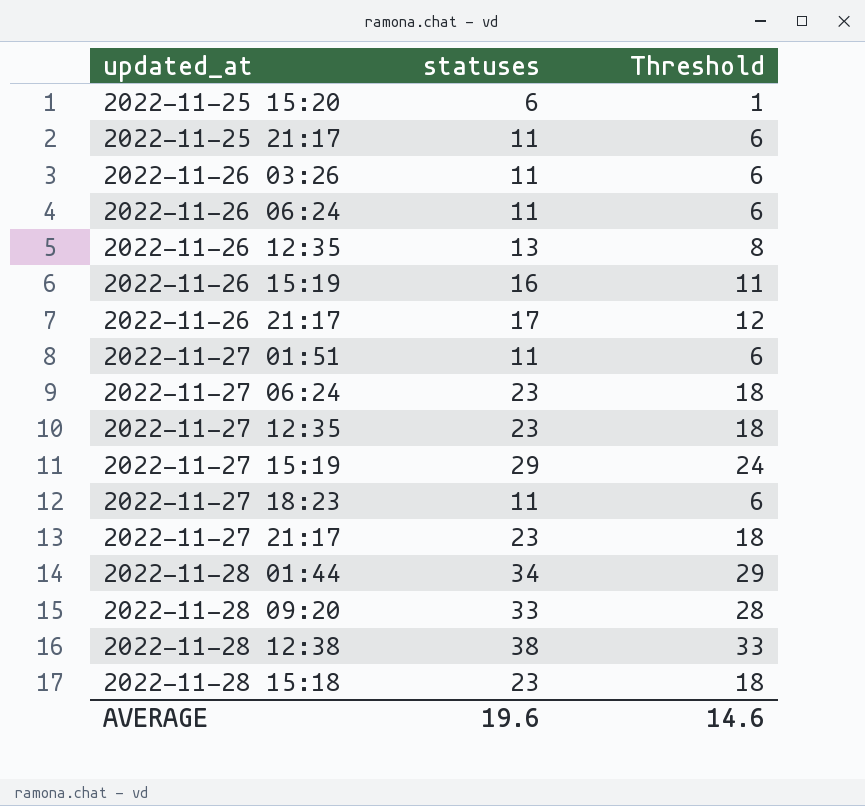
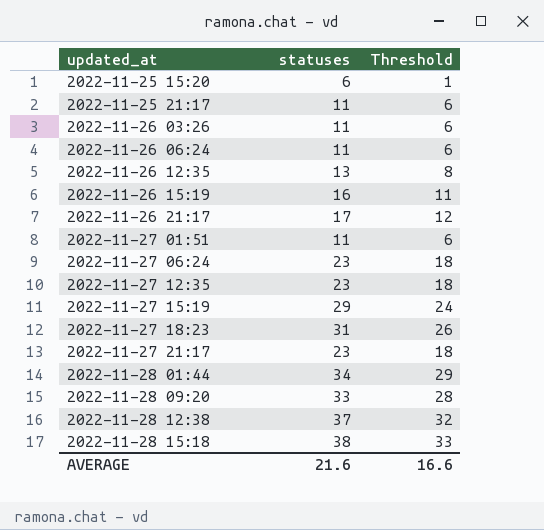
2022-11-27 18:23 | statuses: 11 -> 31
2022-11-27 18:23 | Threshold: 6 -> 26
2022-11-28 12:38 | statuses: 38 -> 37
2022-11-28 12:38 | Threshold: 33 -> 32
2022-11-28 15:18 | statuses: 23 -> 38
2022-11-28 15:18 | Threshold: 18 -> 33
AVERAGE | statuses: 19.6 -> 21.6
AVERAGE | Threshold: 14.6 -> 16.6

